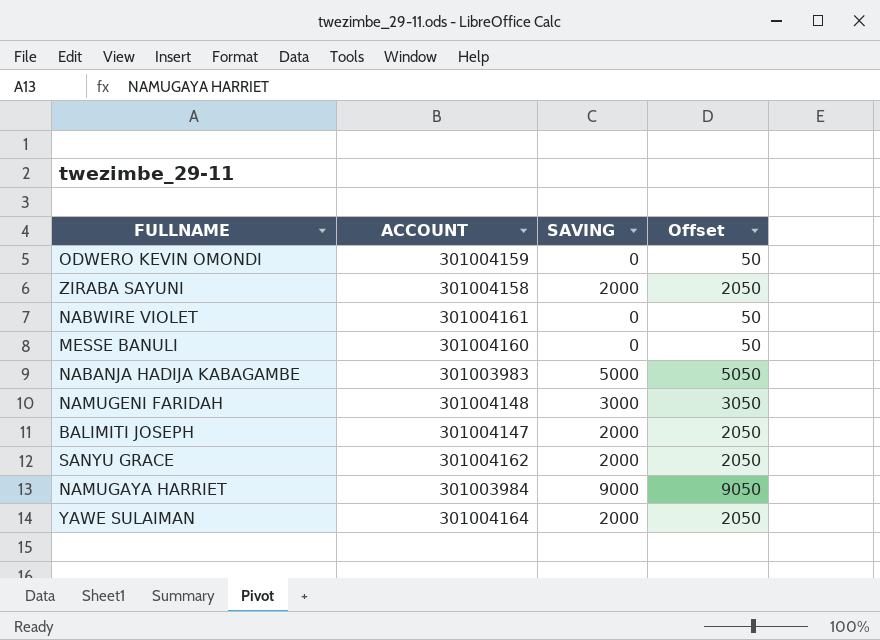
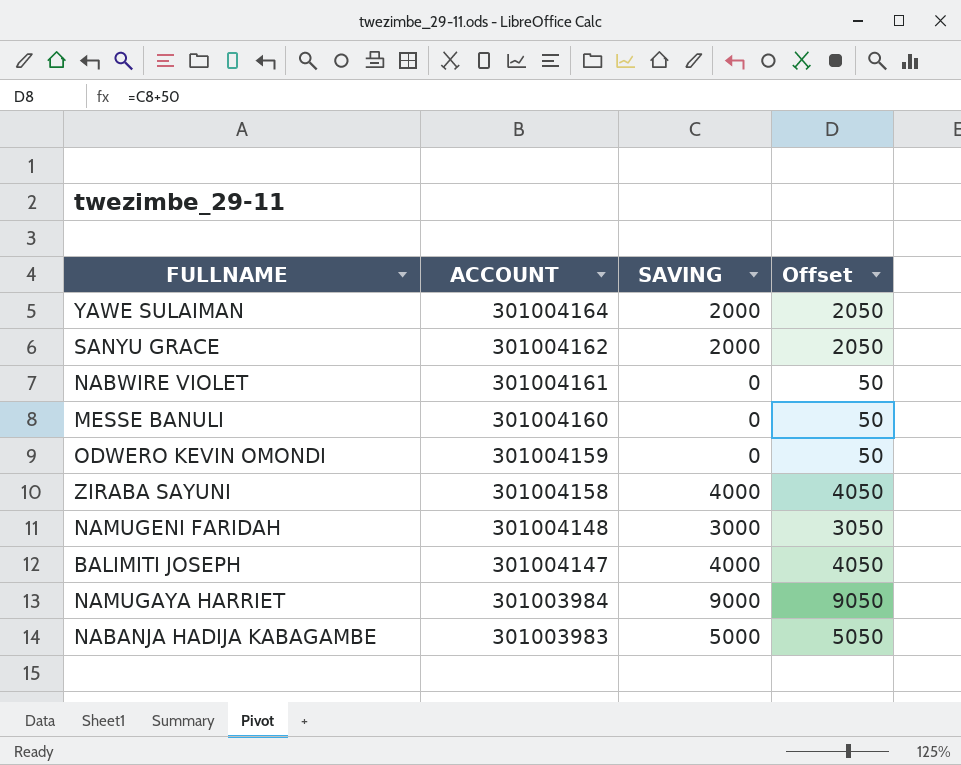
row order: none -> ACCOUNT descending
ZIRABA SAYUNI | SAVING: 2000 -> 4000
ZIRABA SAYUNI | Offset: 2050 -> 4050
BALIMITI JOSEPH | SAVING: 2000 -> 4000
BALIMITI JOSEPH | Offset: 2050 -> 4050

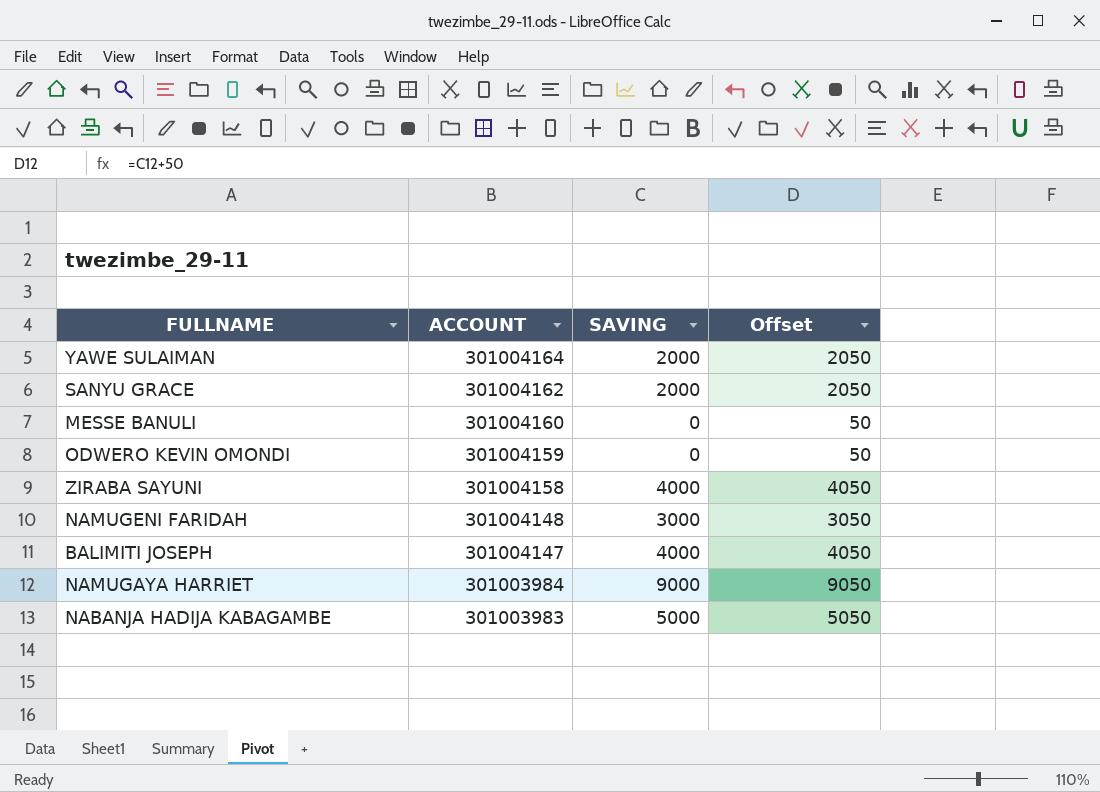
row NABWIRE VIOLET: 301004161 | 0 | 50 -> none

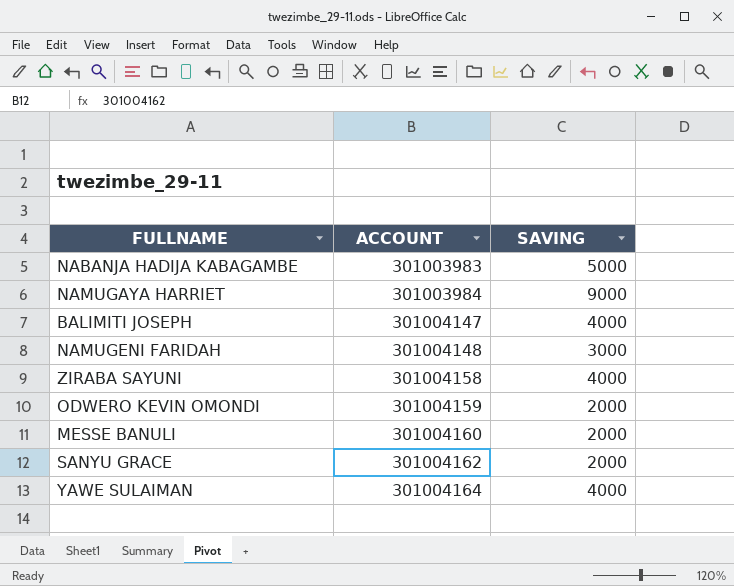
row order: ACCOUNT descending -> ACCOUNT ascending
column Offset | formula: [SAVING] + 50 -> none
ODWERO KEVIN OMONDI | SAVING: 0 -> 2000
MESSE BANULI | SAVING: 0 -> 2000
YAWE SULAIMAN | SAVING: 2000 -> 4000

